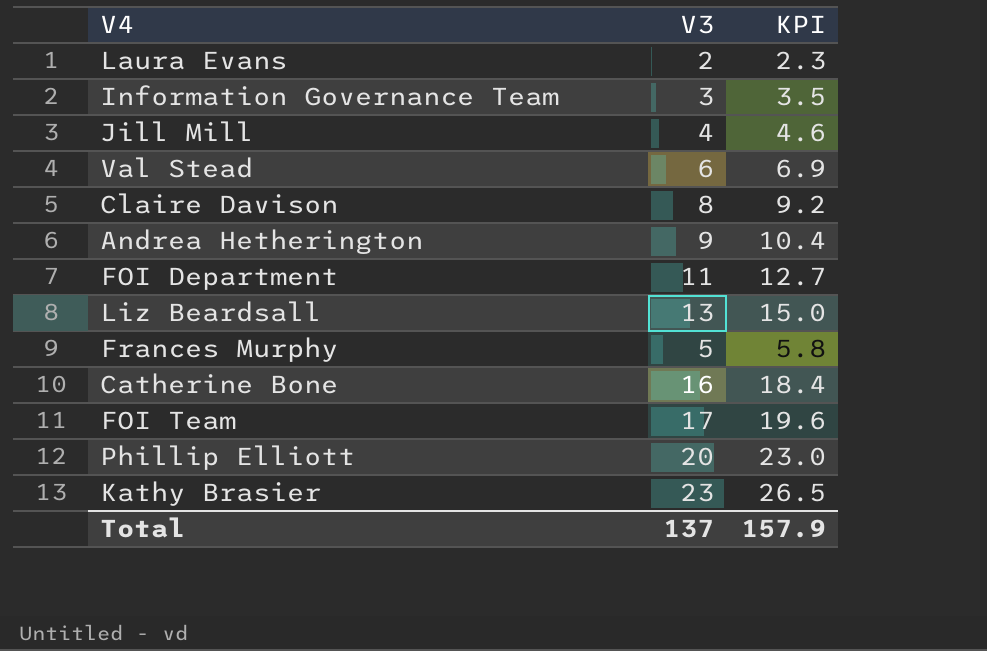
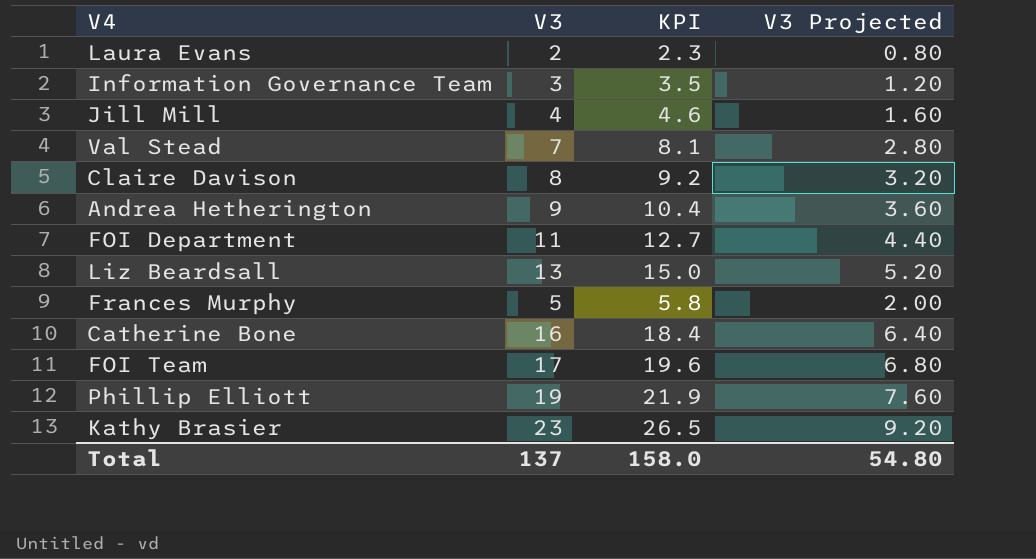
column V3 Projected | formula: none -> [V3] * 0.4
Val Stead | V3: 6 -> 7
Val Stead | KPI: 6.9 -> 8.1
Phillip Elliott | V3: 20 -> 19
Phillip Elliott | KPI: 23.0 -> 21.9
Total | KPI: 157.9 -> 158.0

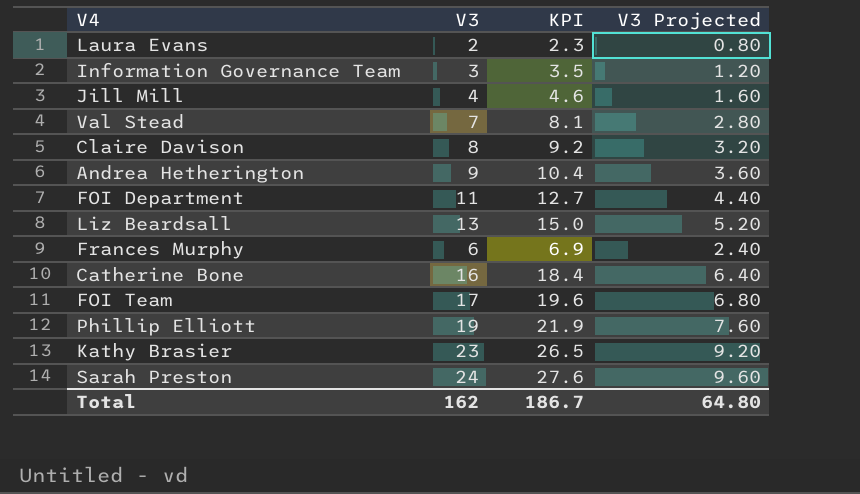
Frances Murphy | V3: 5 -> 6
Frances Murphy | KPI: 5.8 -> 6.9
Frances Murphy | V3 Projected: 2.00 -> 2.40
row Sarah Preston: none -> 24 | 27.6 | 9.60
Total | V3: 137 -> 162
Total | KPI: 158.0 -> 186.7
Total | V3 Projected: 54.80 -> 64.80

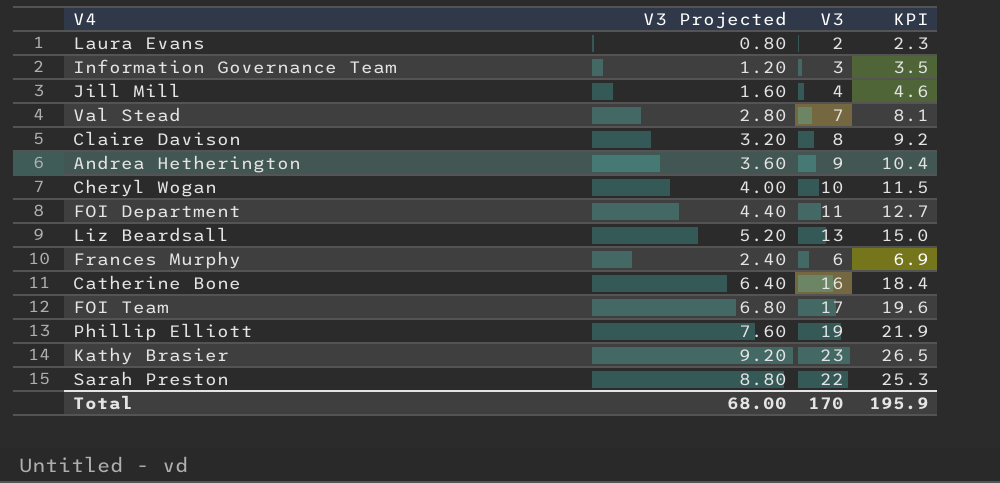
column V3 Projected | position: 4 -> 2
row Cheryl Wogan: none -> 4.00 | 10 | 11.5
Sarah Preston | V3 Projected: 9.60 -> 8.80
Sarah Preston | V3: 24 -> 22
Sarah Preston | KPI: 27.6 -> 25.3
Total | V3 Projected: 64.80 -> 68.00
Total | V3: 162 -> 170
Total | KPI: 186.7 -> 195.9

